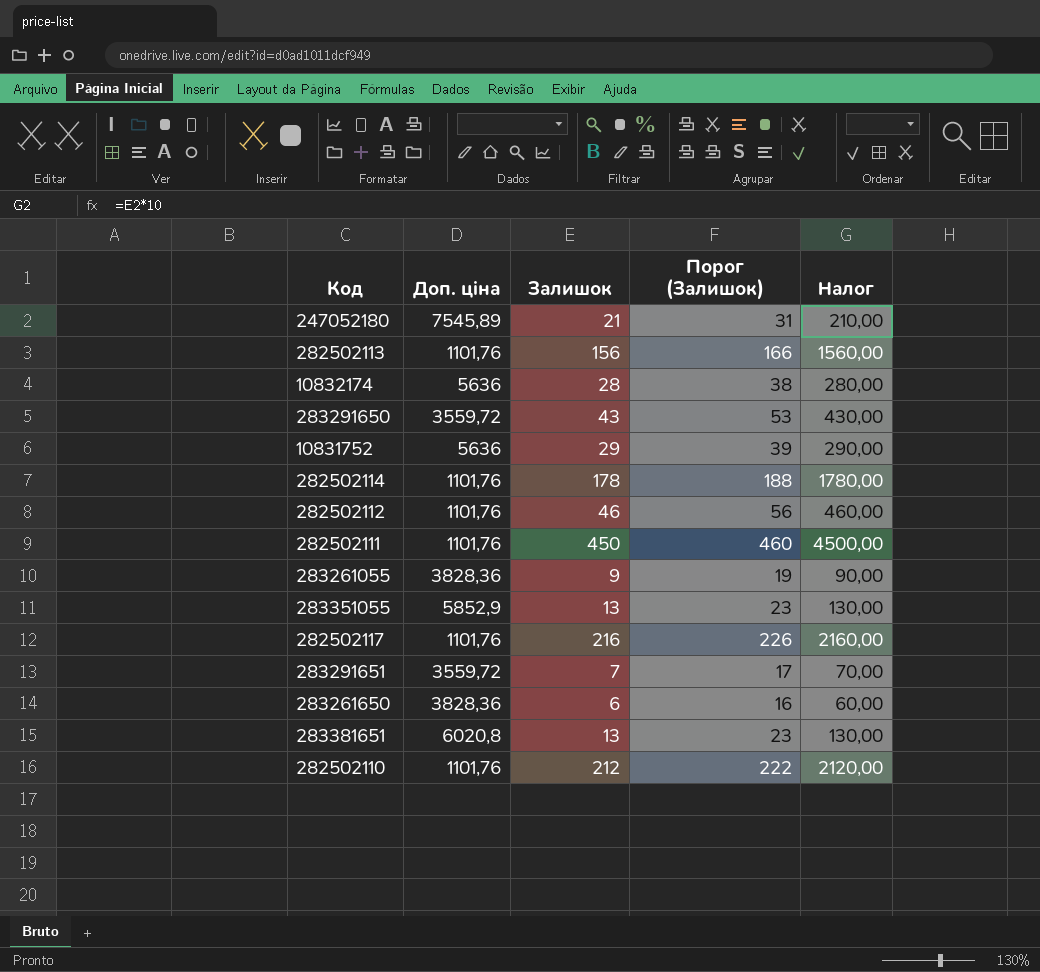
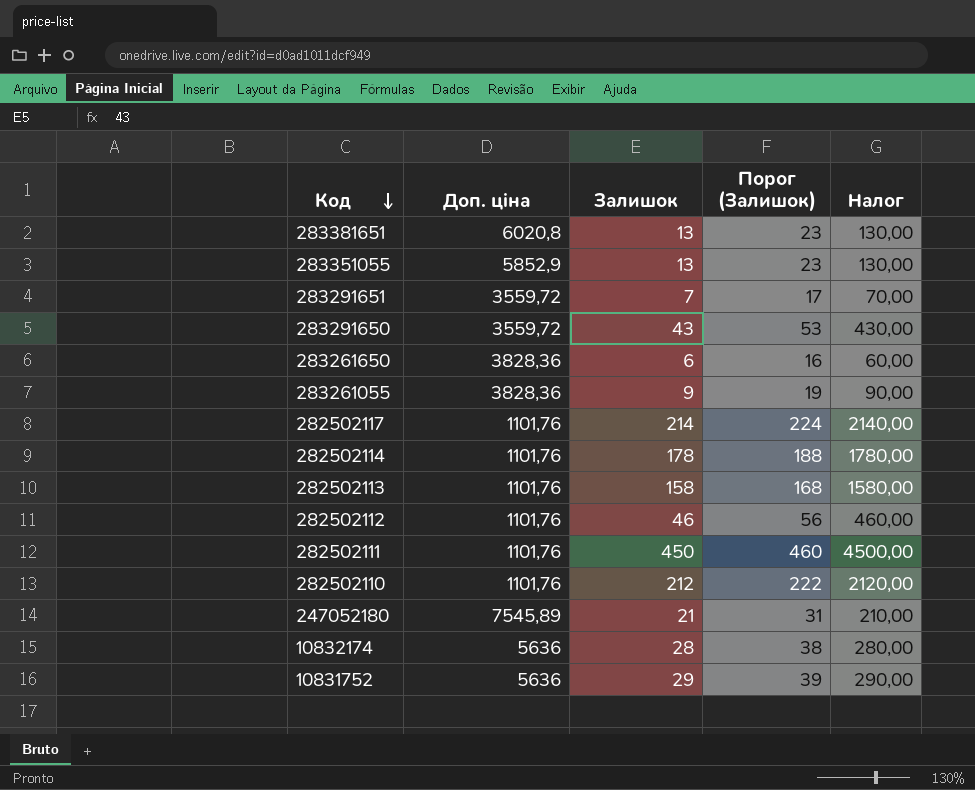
row order: none -> Код descending
282502117 | Залишок: 216 -> 214
282502117 | Порог (Залишок): 226 -> 224
282502117 | Налог: 2160,00 -> 2140,00
282502113 | Залишок: 156 -> 158
282502113 | Порог (Залишок): 166 -> 168
282502113 | Налог: 1560,00 -> 1580,00

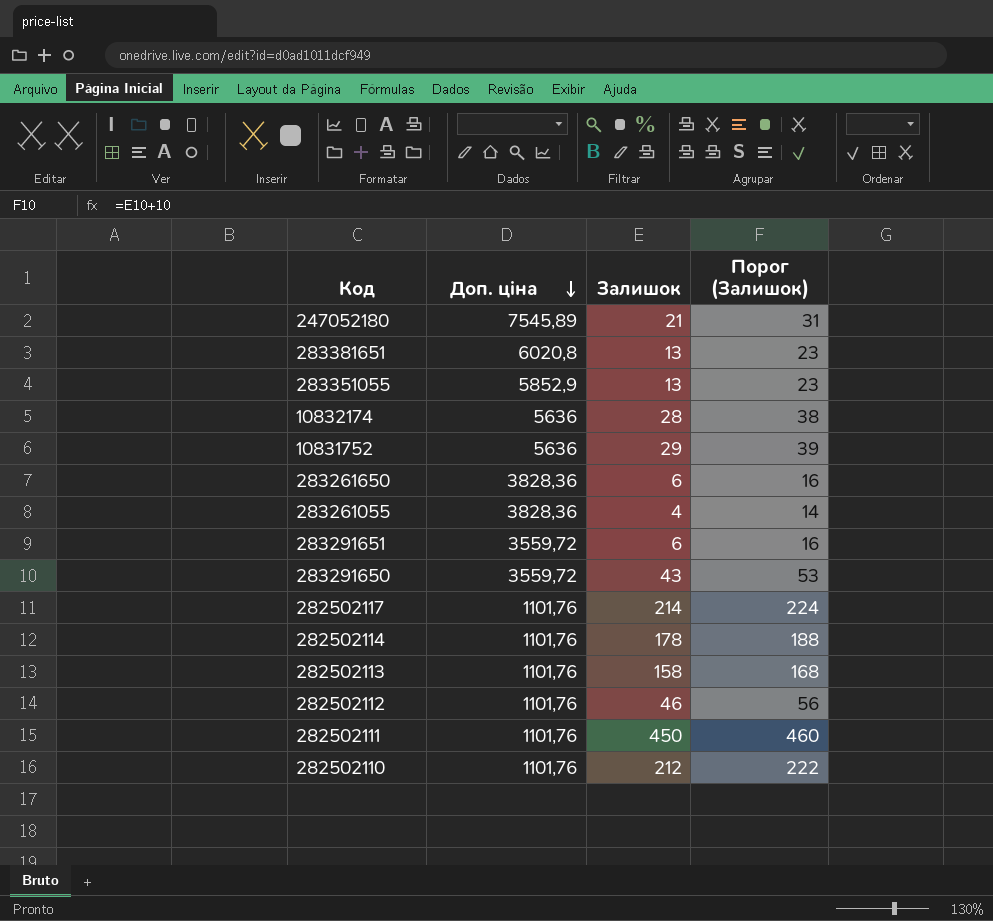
row order: Код descending -> Доп. ціна descending
column Налог | formula: [Залишок] * 10 -> none
283261055 | Залишок: 9 -> 4
283261055 | Порог (Залишок): 19 -> 14
283291651 | Залишок: 7 -> 6
283291651 | Порог (Залишок): 17 -> 16

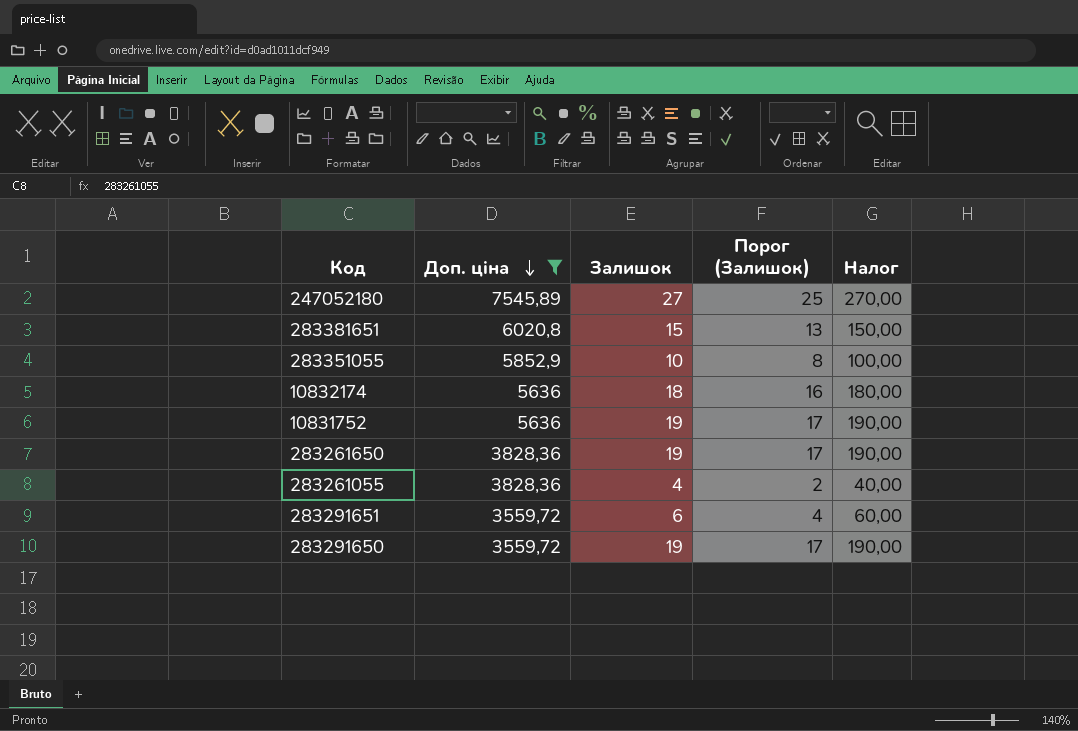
filter: none -> Доп. ціна != 1101,76
column Порог (Залишок) | formula: [Залишок] + 10 -> [Залишок] - 2
column Налог | formula: none -> [Залишок] * 10
247052180 | Залишок: 21 -> 27
283381651 | Залишок: 13 -> 15
283351055 | Залишок: 13 -> 10
10832174 | Залишок: 28 -> 18
10831752 | Залишок: 29 -> 19
283261650 | Залишок: 6 -> 19
283291650 | Залишок: 43 -> 19

